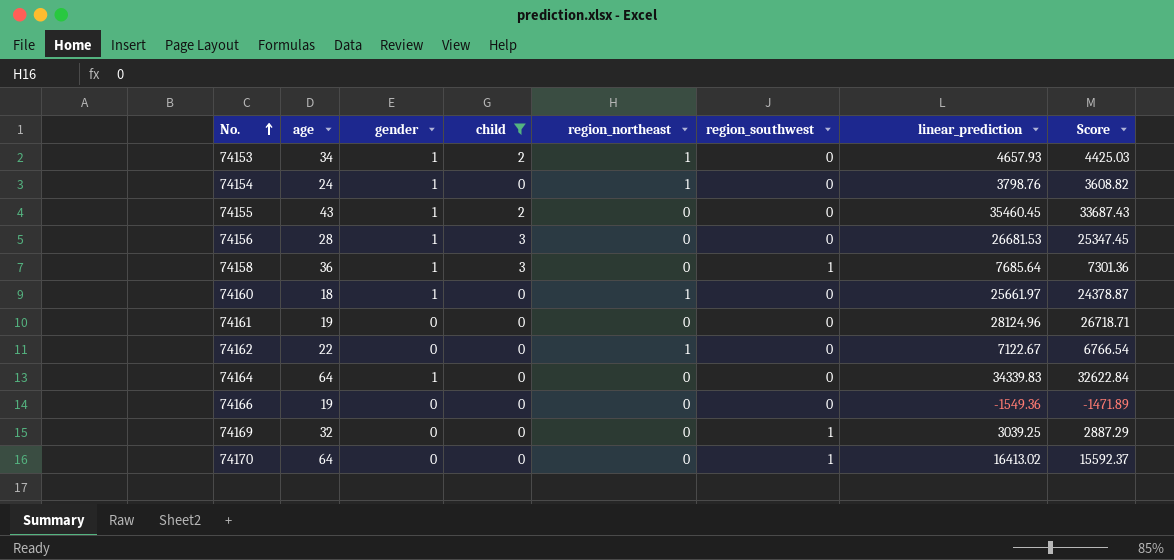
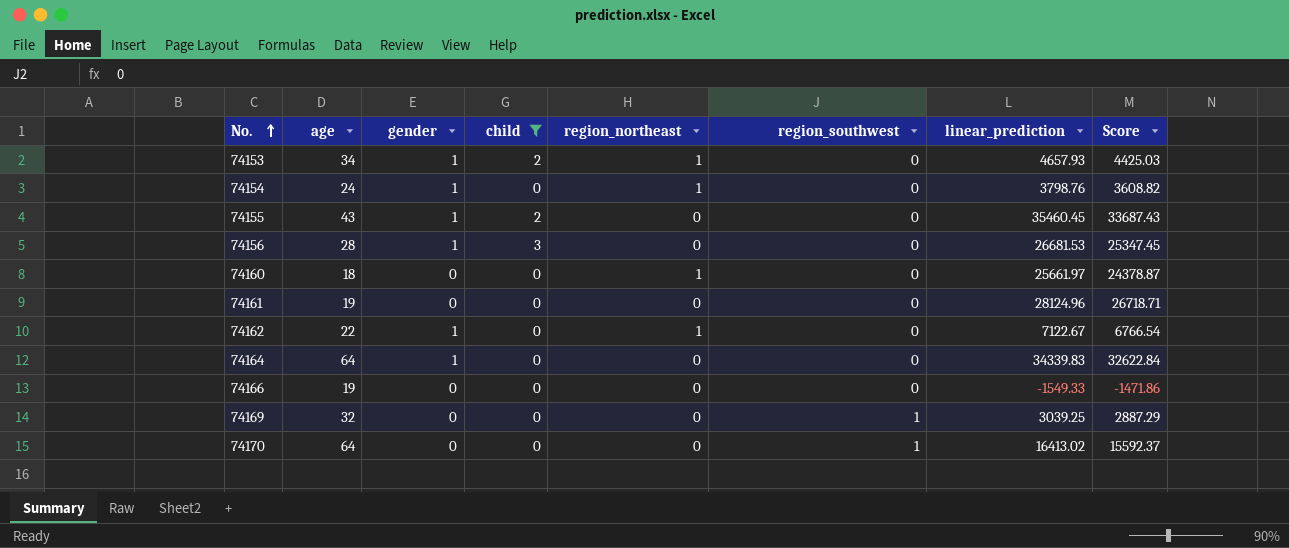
row 74158: 36 | 1 | 3 | 0 | 1 | 7685.64 | 7301.36 -> none
74160 | gender: 1 -> 0
74162 | gender: 0 -> 1
74166 | linear_prediction: -1549.36 -> -1549.33
74166 | Score: -1471.89 -> -1471.86

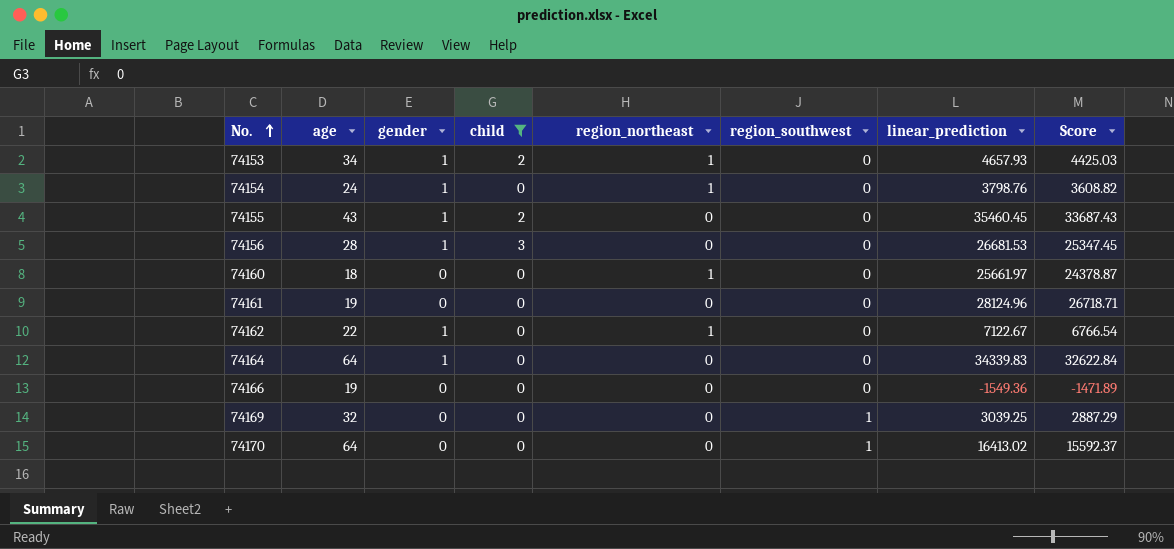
74166 | linear_prediction: -1549.33 -> -1549.36
74166 | Score: -1471.86 -> -1471.89

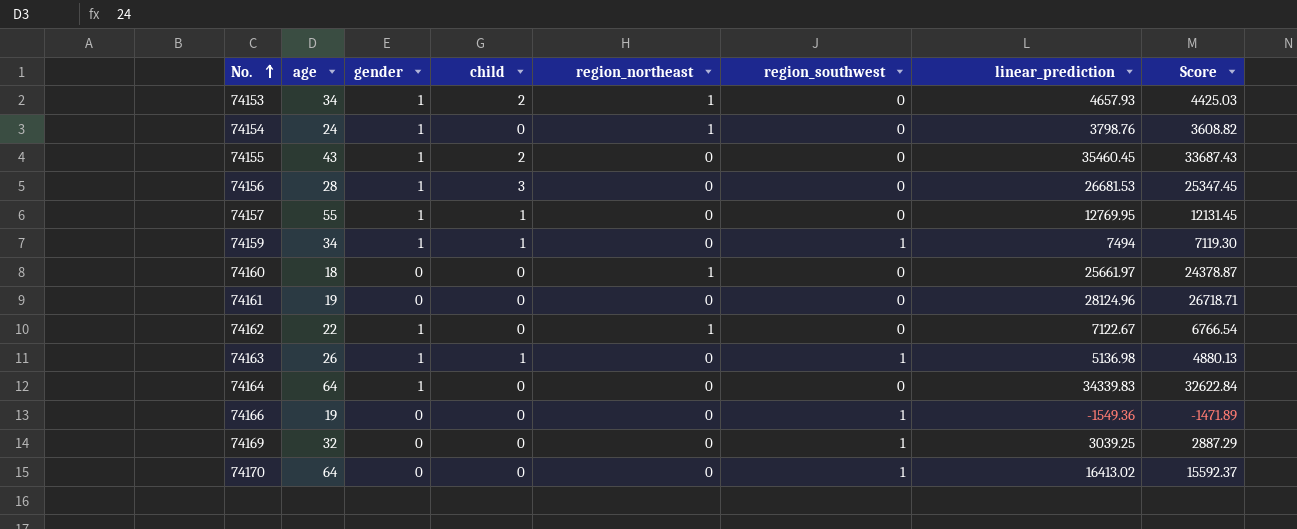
filter: child != 1 -> none
74166 | region_southwest: 0 -> 1

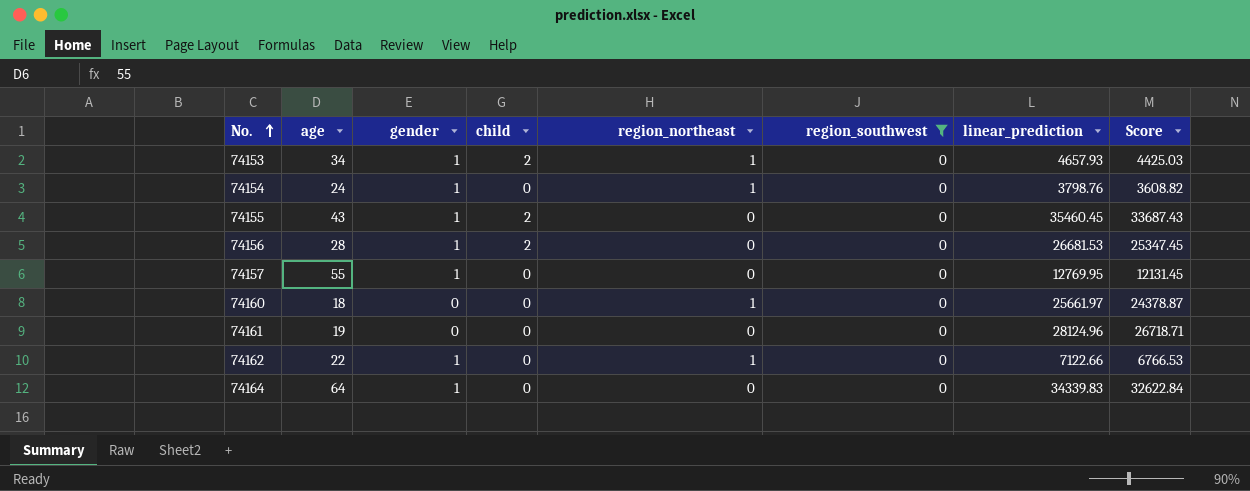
filter: none -> region_southwest = 0
74156 | child: 3 -> 2
74157 | child: 1 -> 0
74162 | linear_prediction: 7122.67 -> 7122.66
74162 | Score: 6766.54 -> 6766.53

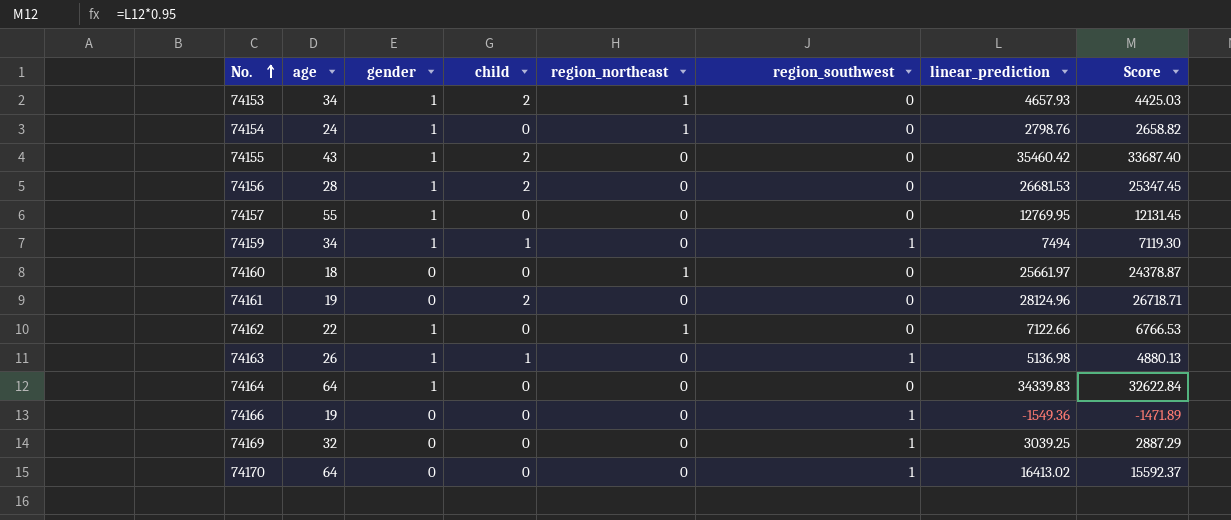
filter: region_southwest = 0 -> none
74154 | linear_prediction: 3798.76 -> 2798.76
74154 | Score: 3608.82 -> 2658.82
74155 | linear_prediction: 35460.45 -> 35460.42
74155 | Score: 33687.43 -> 33687.40
74161 | child: 0 -> 2

